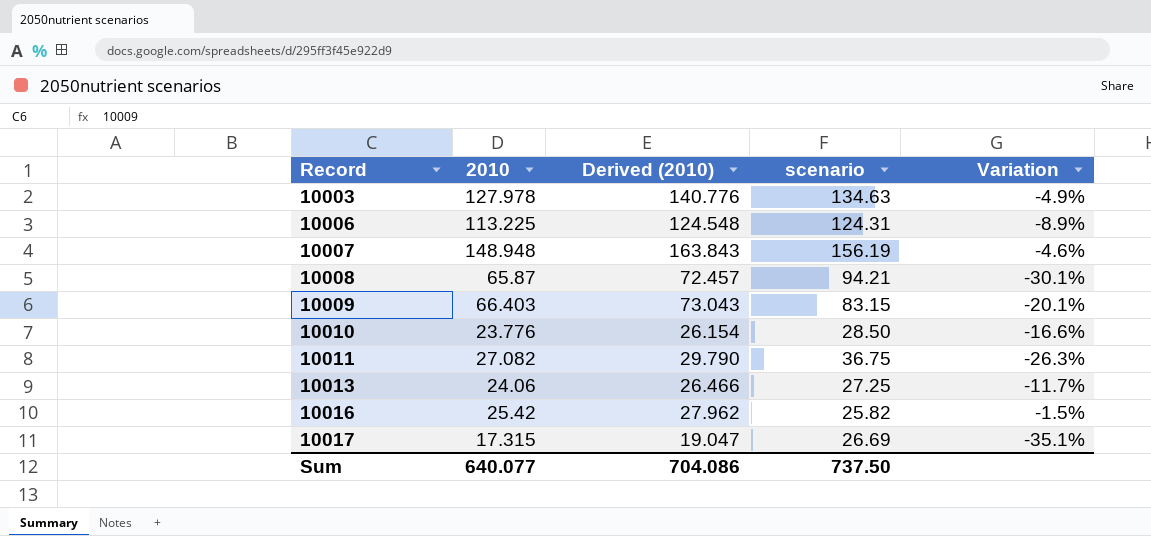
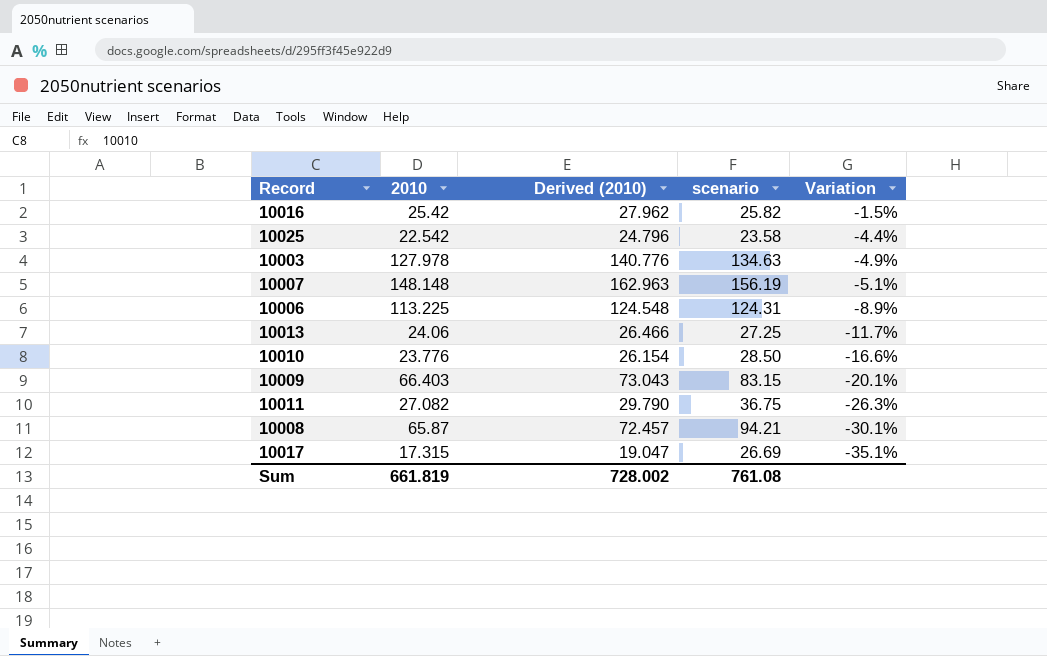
row order: Record ascending -> Variation descending
row 10025: none -> 22.542 | 24.796 | 23.58 | -4.4%
10007 | 2010: 148.948 -> 148.148
10007 | Derived (2010): 163.843 -> 162.963
10007 | Variation: -4.6% -> -5.1%
Sum | 2010: 640.077 -> 661.819
Sum | Derived (2010): 704.086 -> 728.002
Sum | scenario: 737.50 -> 761.08

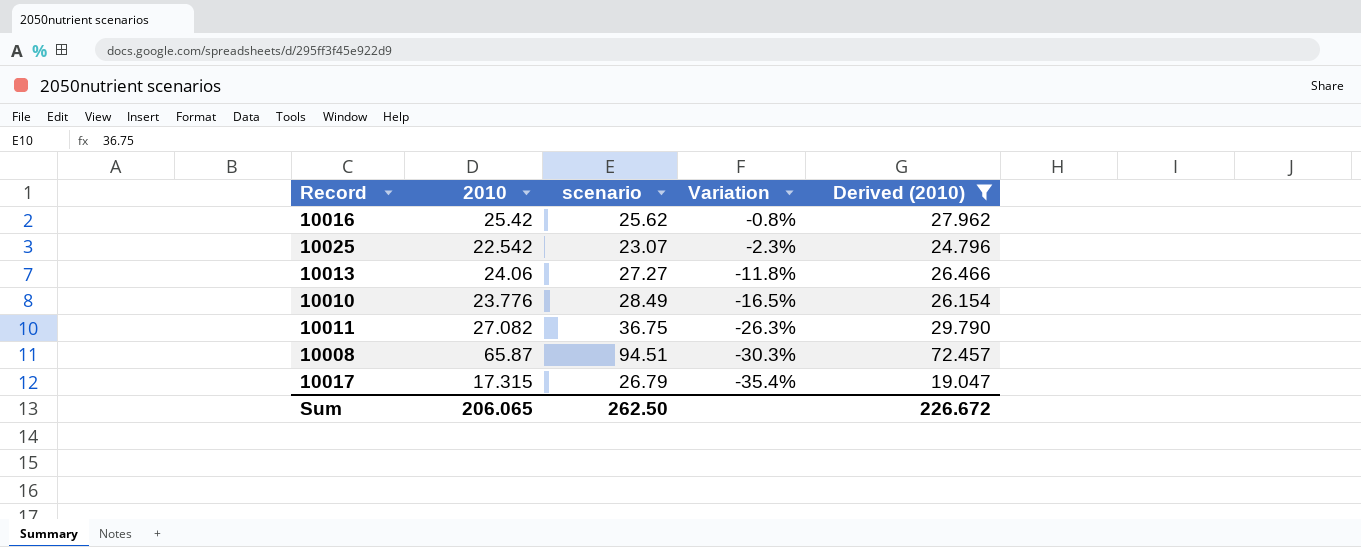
filter: none -> Derived (2010) <= 72.457
column Derived (2010) | position: 3 -> 5
10016 | scenario: 25.82 -> 25.62
10016 | Variation: -1.5% -> -0.8%
10025 | scenario: 23.58 -> 23.07
10025 | Variation: -4.4% -> -2.3%
10013 | scenario: 27.25 -> 27.27
10013 | Variation: -11.7% -> -11.8%
10010 | scenario: 28.50 -> 28.49
10010 | Variation: -16.6% -> -16.5%
10008 | scenario: 94.21 -> 94.51
10008 | Variation: -30.1% -> -30.3%
10017 | scenario: 26.69 -> 26.79
10017 | Variation: -35.1% -> -35.4%
Sum | 2010: 661.819 -> 206.065
Sum | scenario: 761.08 -> 262.50
Sum | Derived (2010): 728.002 -> 226.672

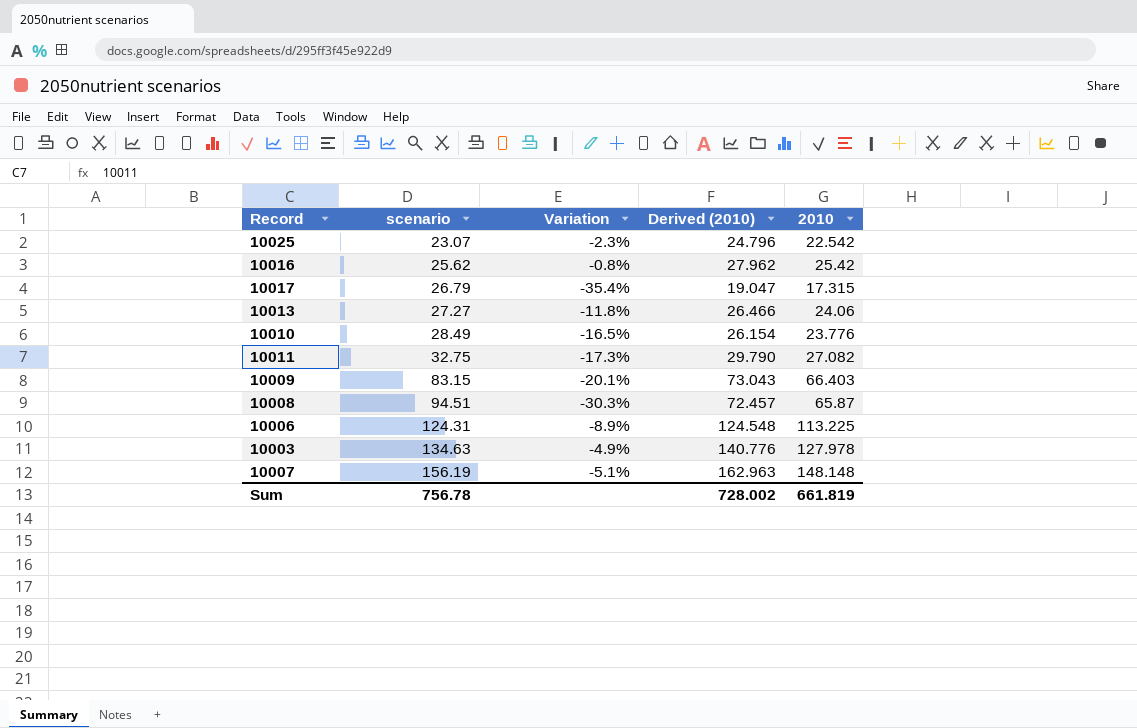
filter: Derived (2010) <= 72.457 -> none
row order: Variation descending -> scenario ascending
column 2010 | position: 2 -> 5
10011 | scenario: 36.75 -> 32.75
10011 | Variation: -26.3% -> -17.3%
Sum | scenario: 262.50 -> 756.78
Sum | Derived (2010): 226.672 -> 728.002
Sum | 2010: 206.065 -> 661.819

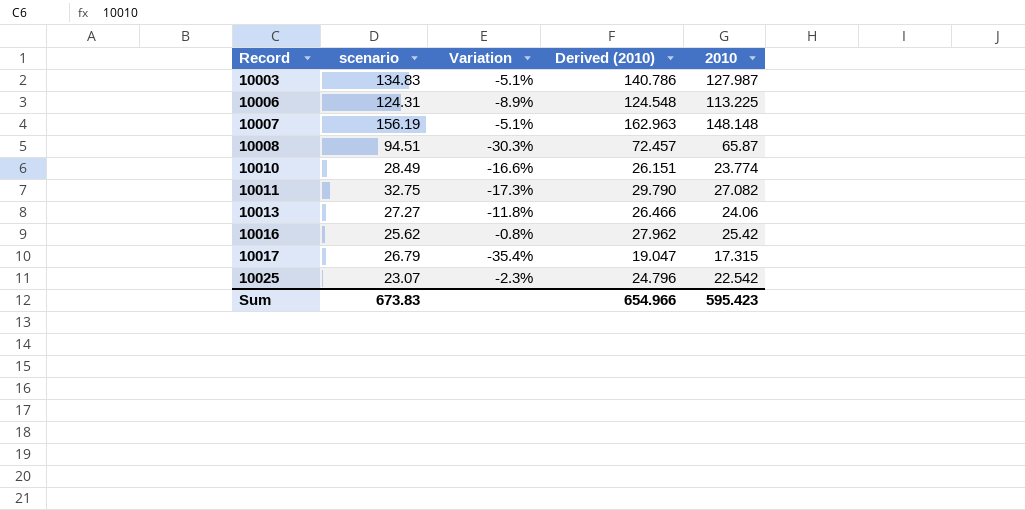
row order: scenario ascending -> Record ascending
row 10009: 83.15 | -20.1% | 73.043 | 66.403 -> none
10003 | scenario: 134.63 -> 134.83
10003 | Variation: -4.9% -> -5.1%
10003 | Derived (2010): 140.776 -> 140.786
10003 | 2010: 127.978 -> 127.987
10010 | Variation: -16.5% -> -16.6%
10010 | Derived (2010): 26.154 -> 26.151
10010 | 2010: 23.776 -> 23.774
Sum | scenario: 756.78 -> 673.83
Sum | Derived (2010): 728.002 -> 654.966
Sum | 2010: 661.819 -> 595.423

